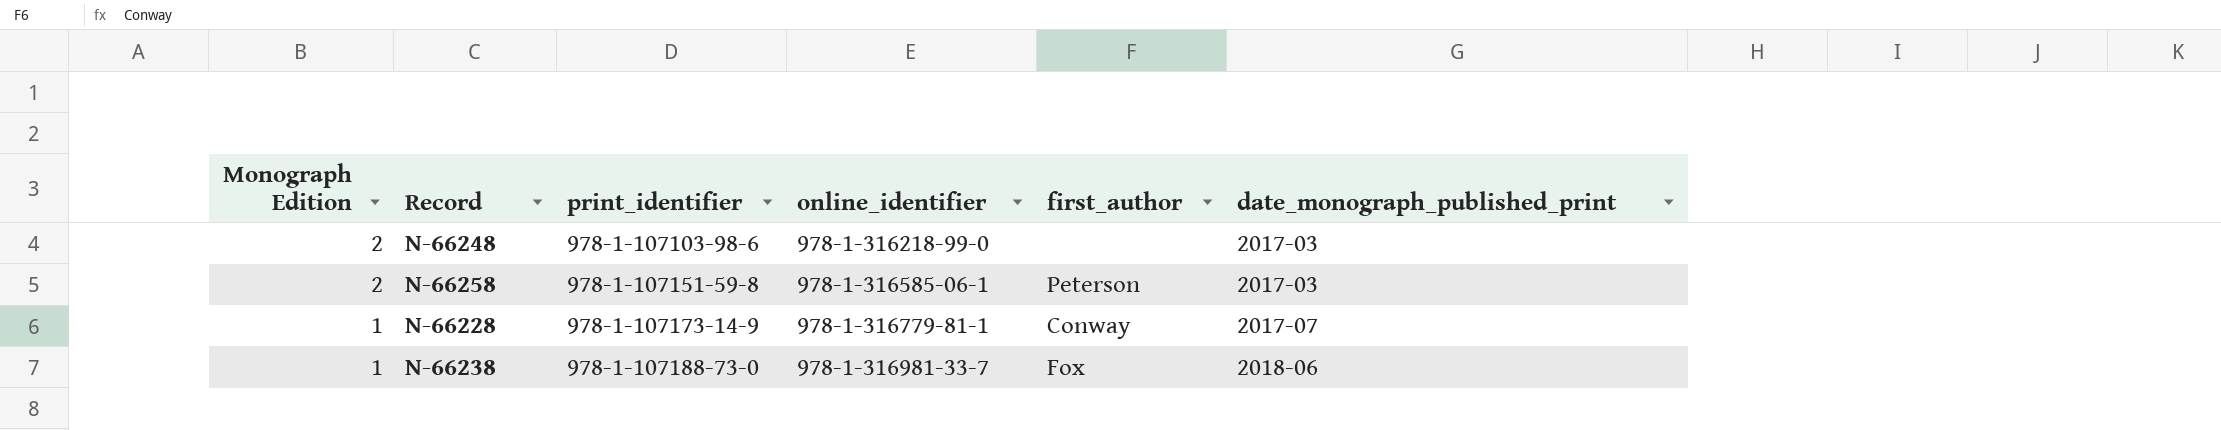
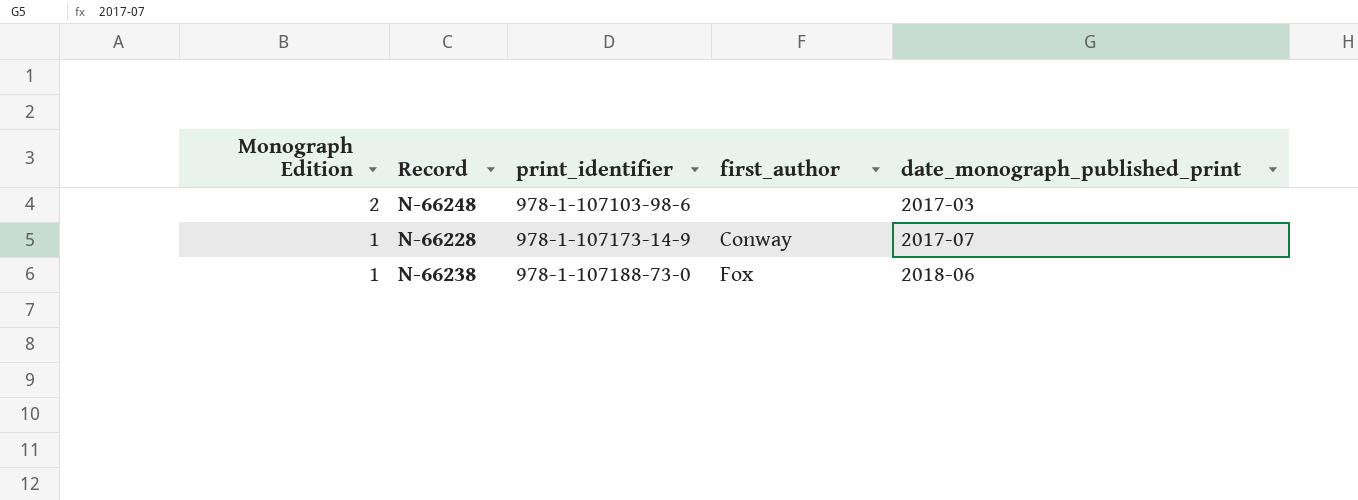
column online_identifier | position: 4 -> none
row N-66258: 2 | 978-1-107151-59-8 | 978-1-316585-06-1 | Peterson | 2017-03 -> none

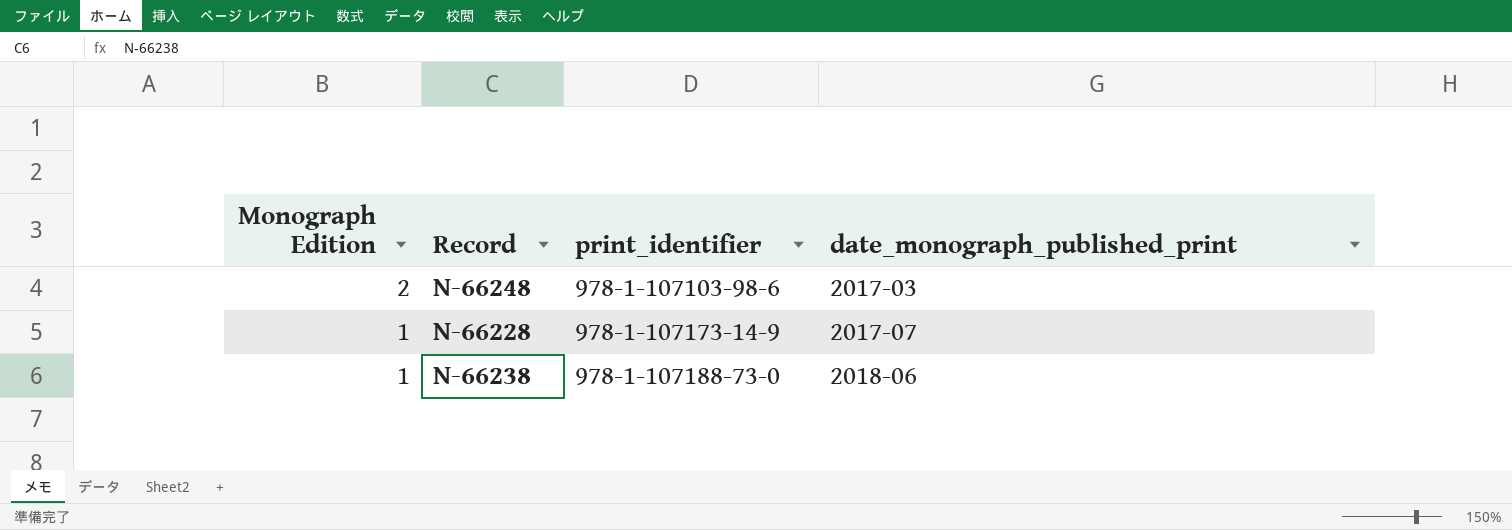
column first_author | position: 4 -> none

